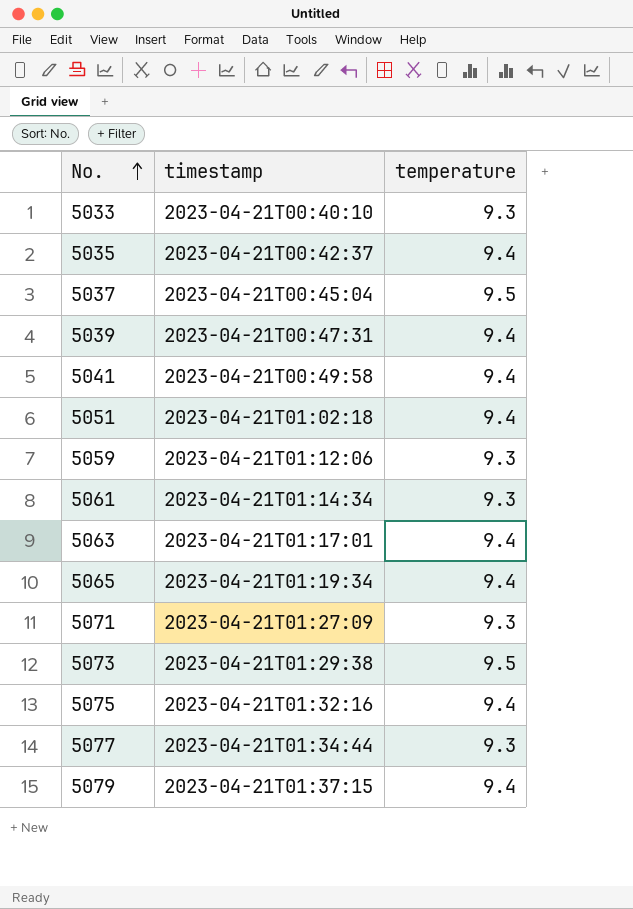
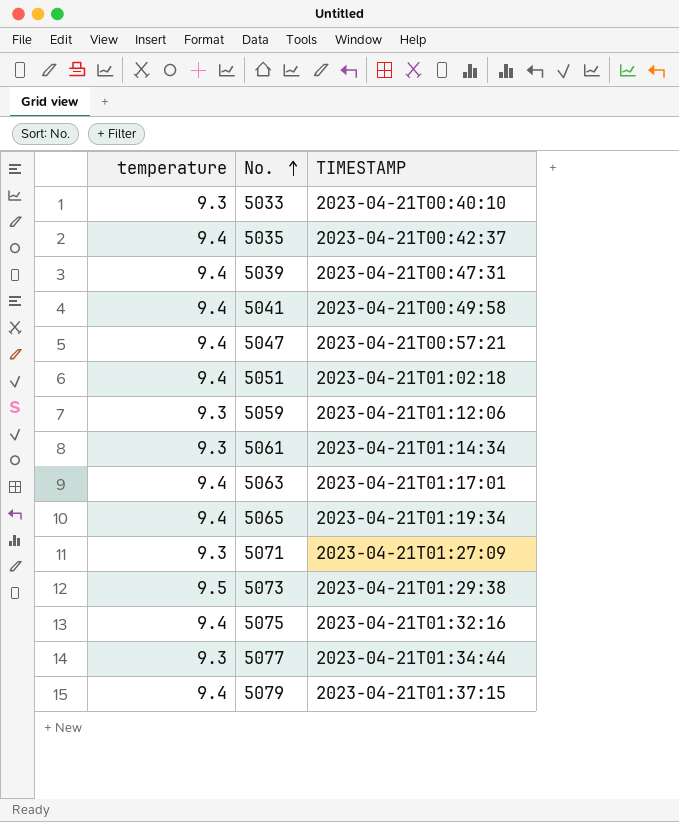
column temperature | position: 3 -> 1
column name: timestamp -> TIMESTAMP
row 5037: 2023-04-21T00:45:04 | 9.5 -> none
row 5047: none -> 9.4 | 2023-04-21T00:57:21

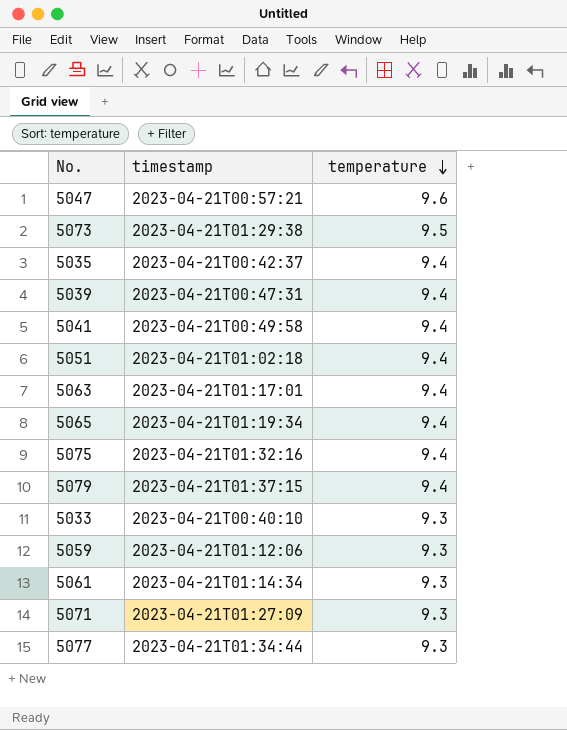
row order: No. ascending -> temperature descending
column name: TIMESTAMP -> timestamp
column temperature | position: 1 -> 3
5047 | temperature: 9.4 -> 9.6

